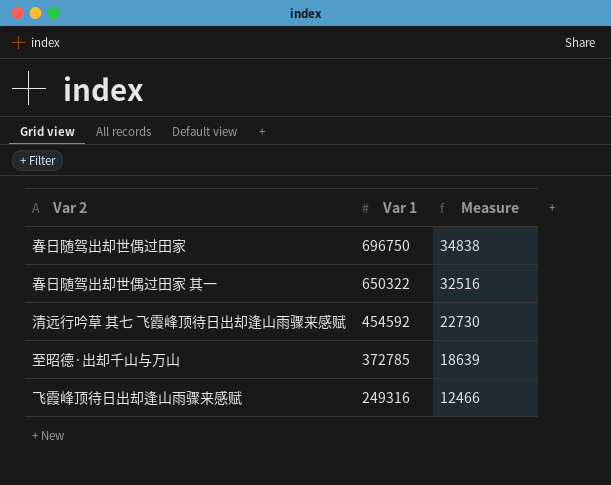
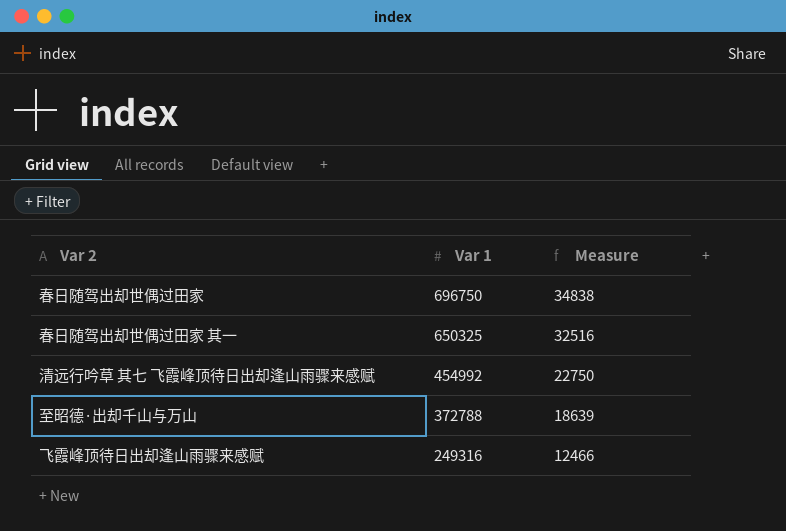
春日随驾出却世偶过田家 其一 | Var 1: 650322 -> 650325
清远行吟草 其七 飞霞峰顶待日出却逢山雨骤来感赋 | Var 1: 454592 -> 454992
清远行吟草 其七 飞霞峰顶待日出却逢山雨骤来感赋 | Measure: 22730 -> 22750
至昭德·出却千山与万山 | Var 1: 372785 -> 372788

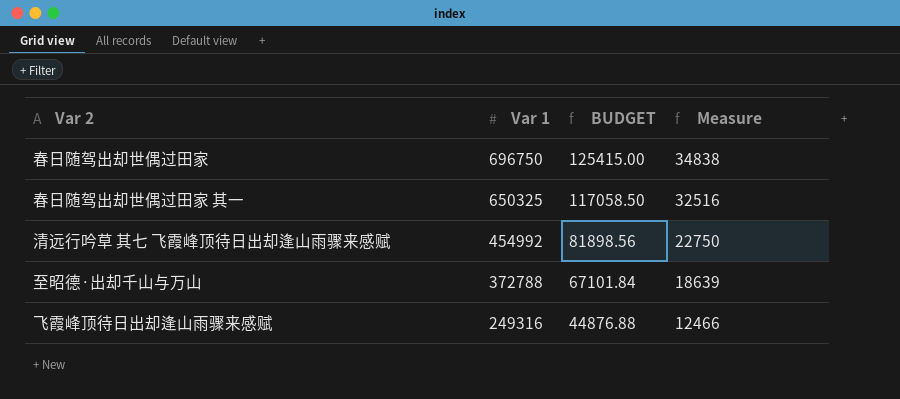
column BUDGET | formula: none -> [Var 1] * 0.18

